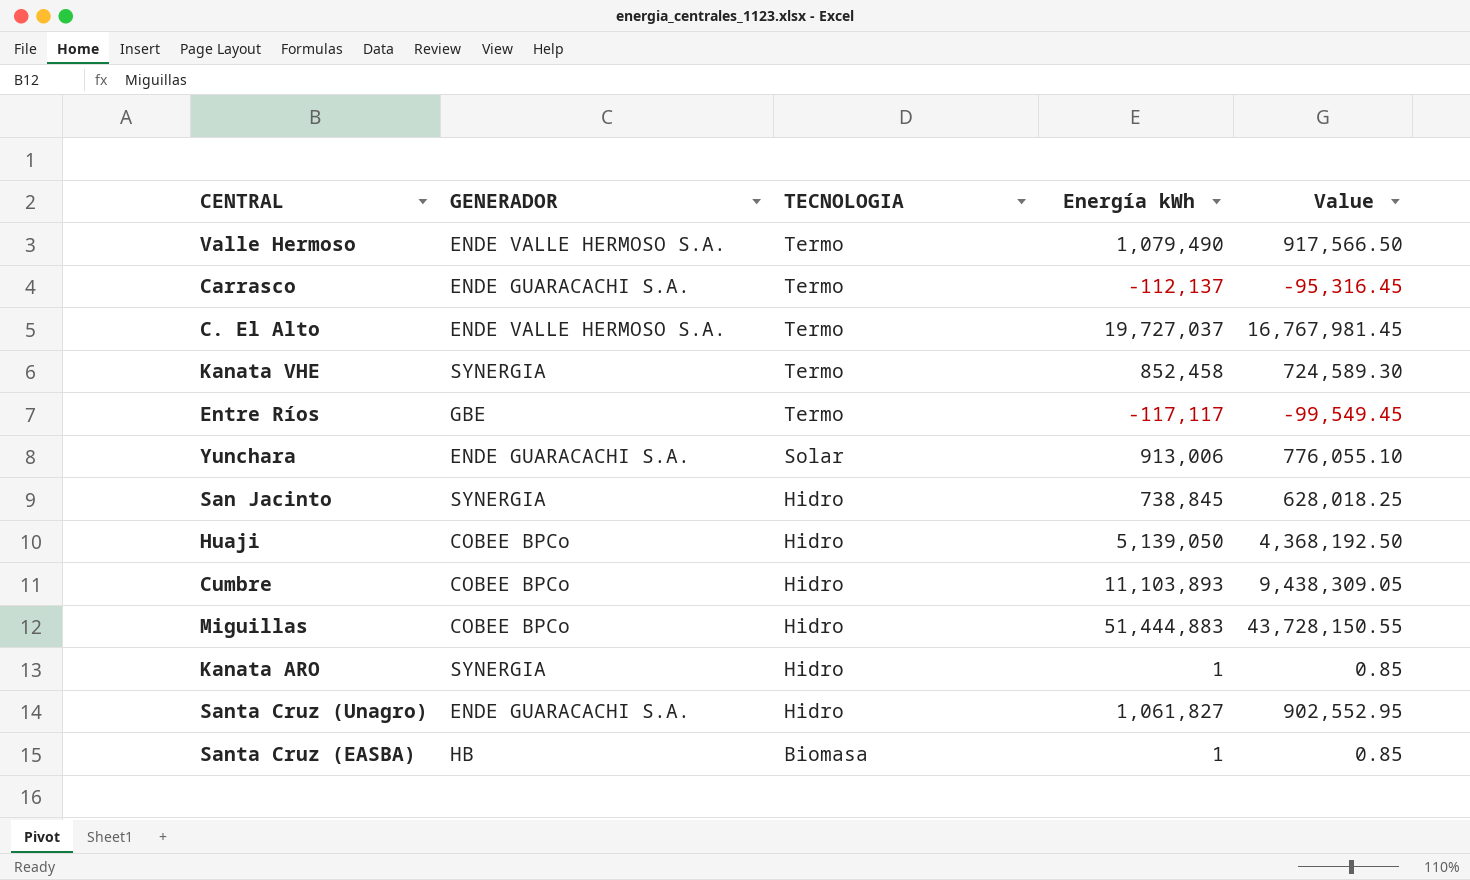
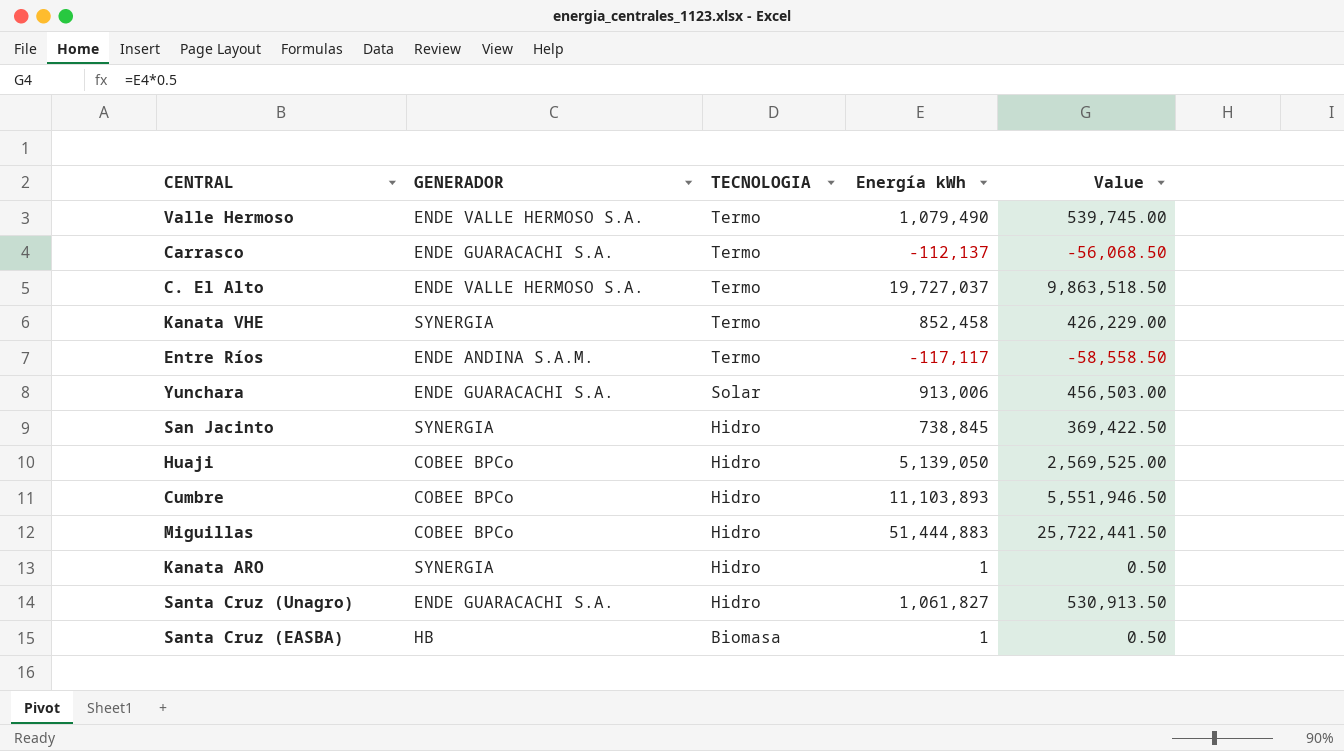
column Value | formula: [Energía kWh] * 0.85 -> [Energía kWh] * 0.5
Entre Ríos | GENERADOR: GBE -> ENDE ANDINA S.A.M.

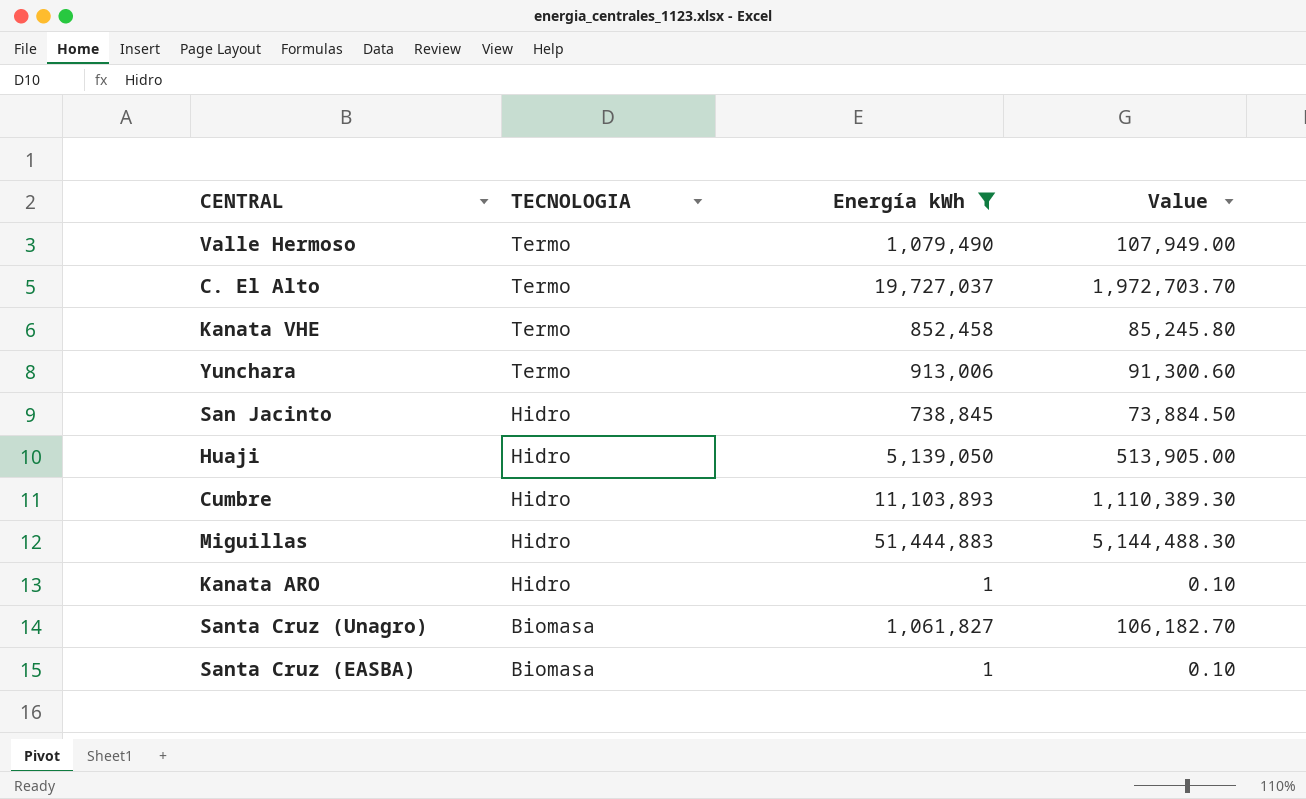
filter: none -> Energía kWh >= 1
column GENERADOR | position: 2 -> none
column Value | formula: [Energía kWh] * 0.5 -> [Energía kWh] * 0.1
Yunchara | TECNOLOGIA: Solar -> Termo
Santa Cruz (Unagro) | TECNOLOGIA: Hidro -> Biomasa

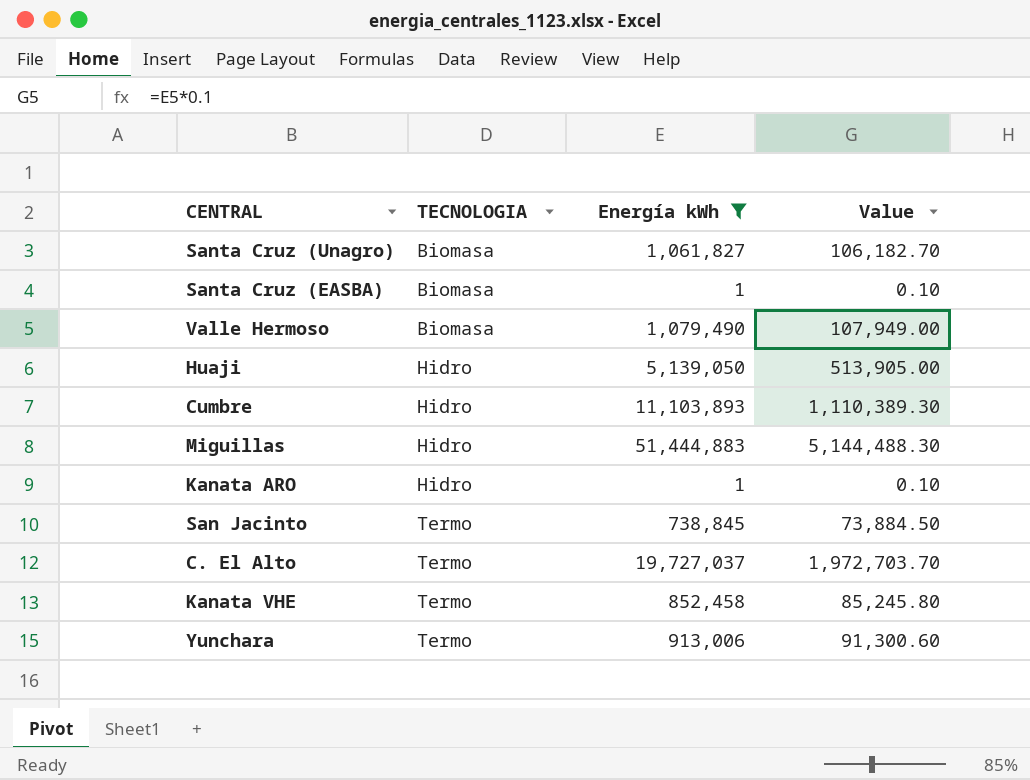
row order: TECNOLOGIA descending -> TECNOLOGIA ascending
Valle Hermoso | TECNOLOGIA: Termo -> Biomasa
San Jacinto | TECNOLOGIA: Hidro -> Termo

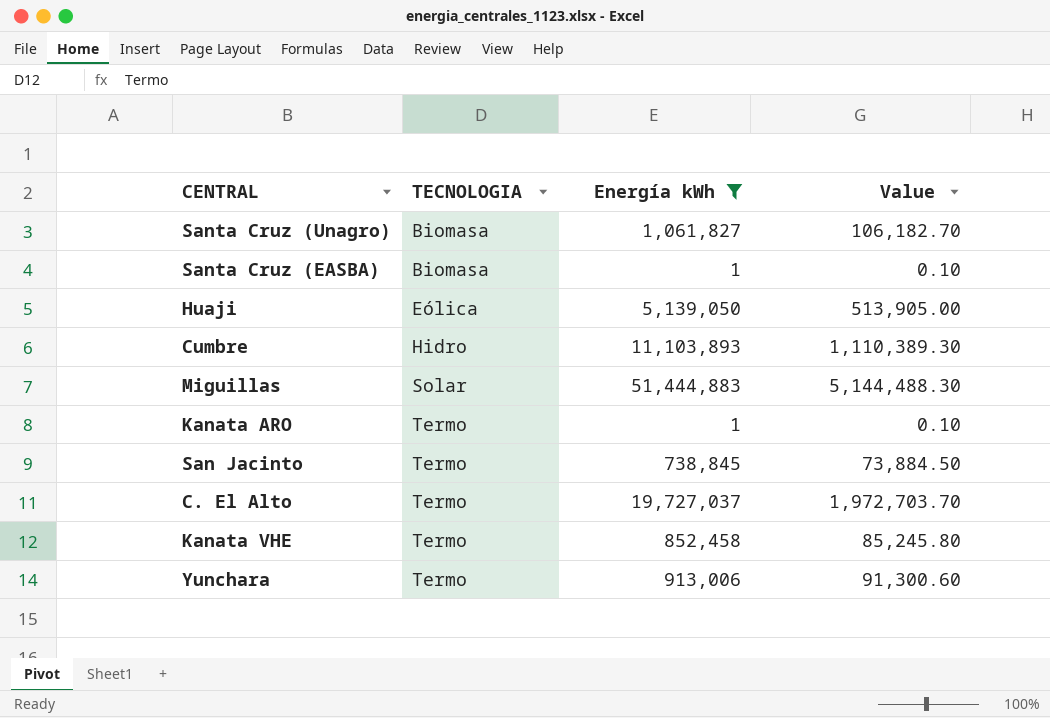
row Valle Hermoso: Biomasa | 1,079,490 | 107,949.00 -> none
Huaji | TECNOLOGIA: Hidro -> Eólica
Miguillas | TECNOLOGIA: Hidro -> Solar
Kanata ARO | TECNOLOGIA: Hidro -> Termo

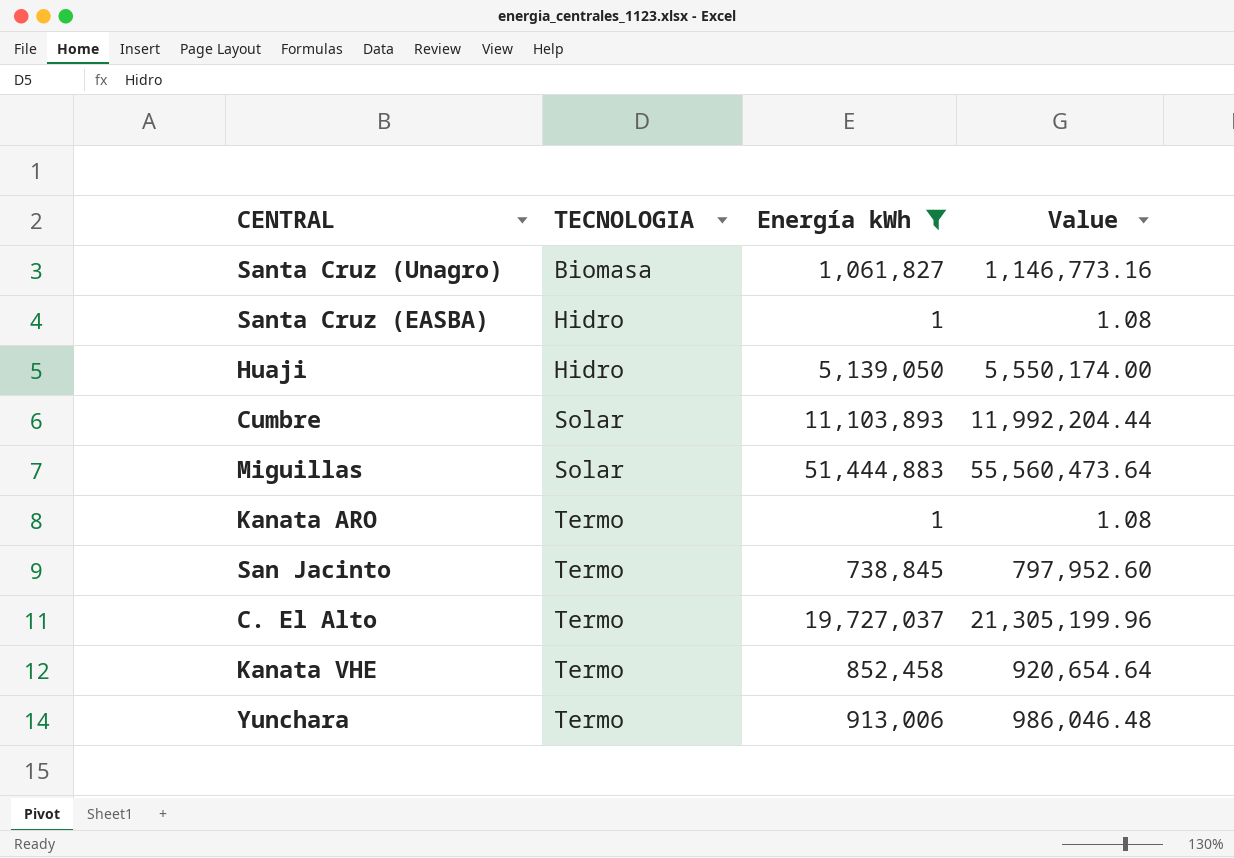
column Value | formula: [Energía kWh] * 0.1 -> [Energía kWh] * 1.08
Santa Cruz (EASBA) | TECNOLOGIA: Biomasa -> Hidro
Huaji | TECNOLOGIA: Eólica -> Hidro
Cumbre | TECNOLOGIA: Hidro -> Solar

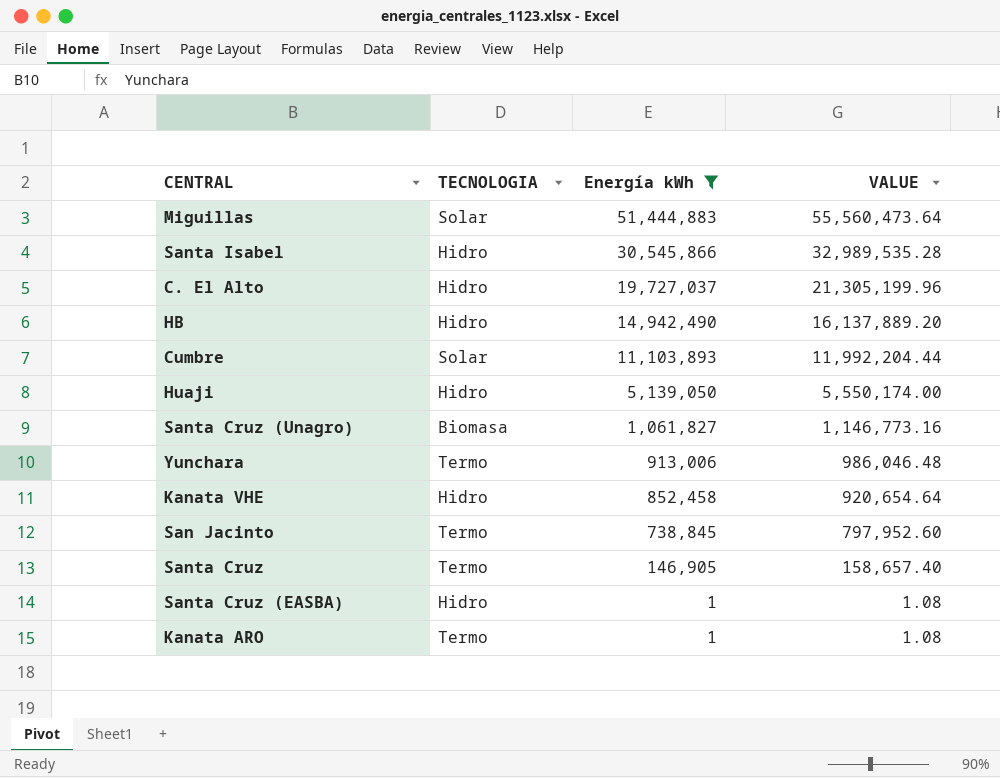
row order: TECNOLOGIA ascending -> Energía kWh descending
column name: Value -> VALUE
row Santa Isabel: none -> Hidro | 30,545,866 | 32,989,535.28
C. El Alto | TECNOLOGIA: Termo -> Hidro
row HB: none -> Hidro | 14,942,490 | 16,137,889.20
Kanata VHE | TECNOLOGIA: Termo -> Hidro
row Santa Cruz: none -> Termo | 146,905 | 158,657.40

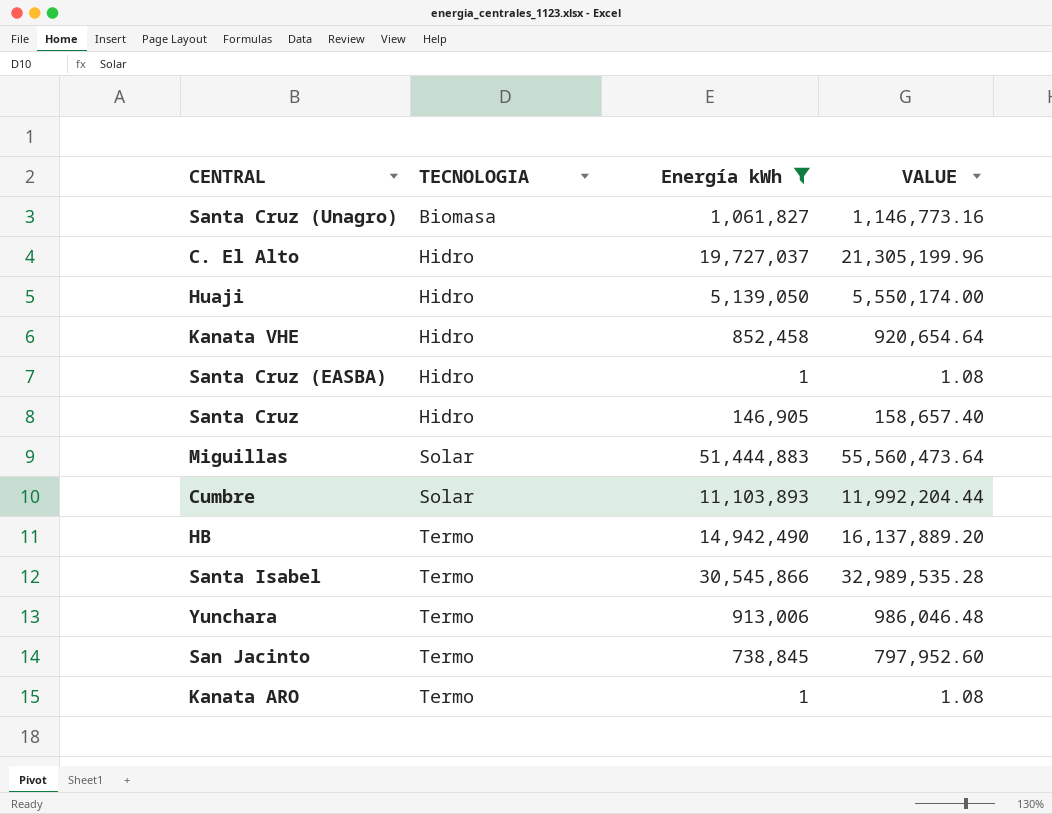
row order: Energía kWh descending -> TECNOLOGIA ascending
Santa Cruz | TECNOLOGIA: Termo -> Hidro
HB | TECNOLOGIA: Hidro -> Termo
Santa Isabel | TECNOLOGIA: Hidro -> Termo

